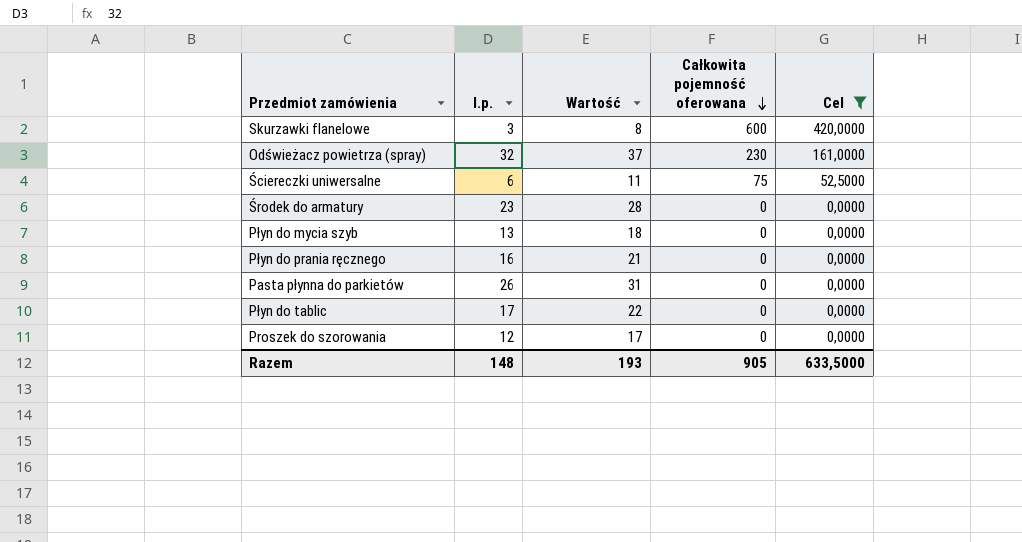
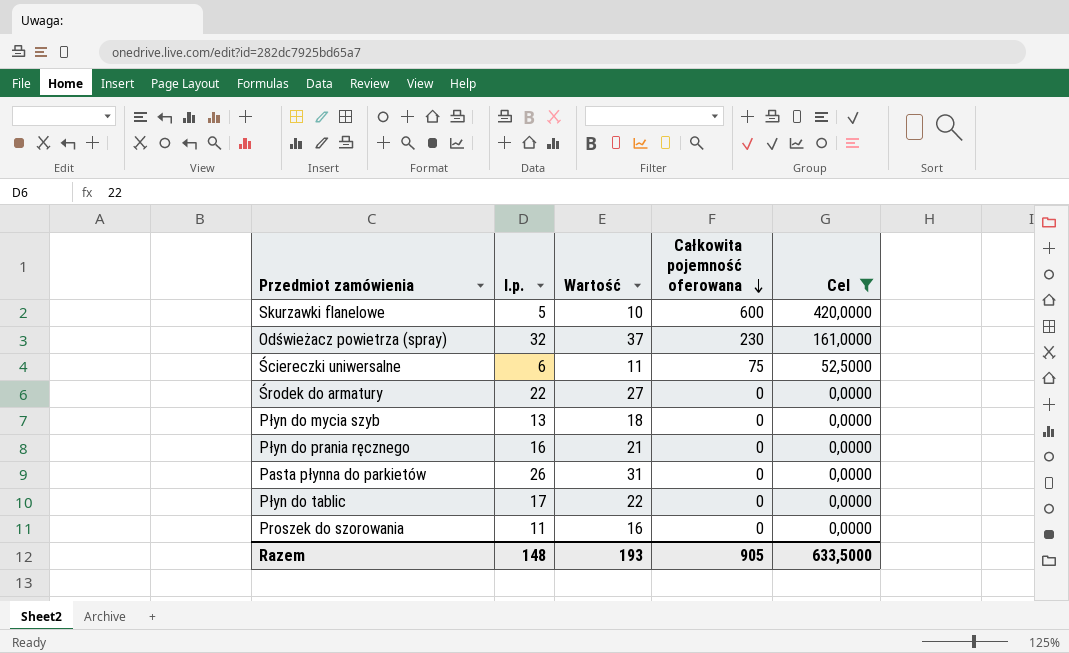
Skurzawki flanelowe | l.p.: 3 -> 5
Skurzawki flanelowe | Wartość: 8 -> 10
Środek do armatury | l.p.: 23 -> 22
Środek do armatury | Wartość: 28 -> 27
Proszek do szorowania | l.p.: 12 -> 11
Proszek do szorowania | Wartość: 17 -> 16

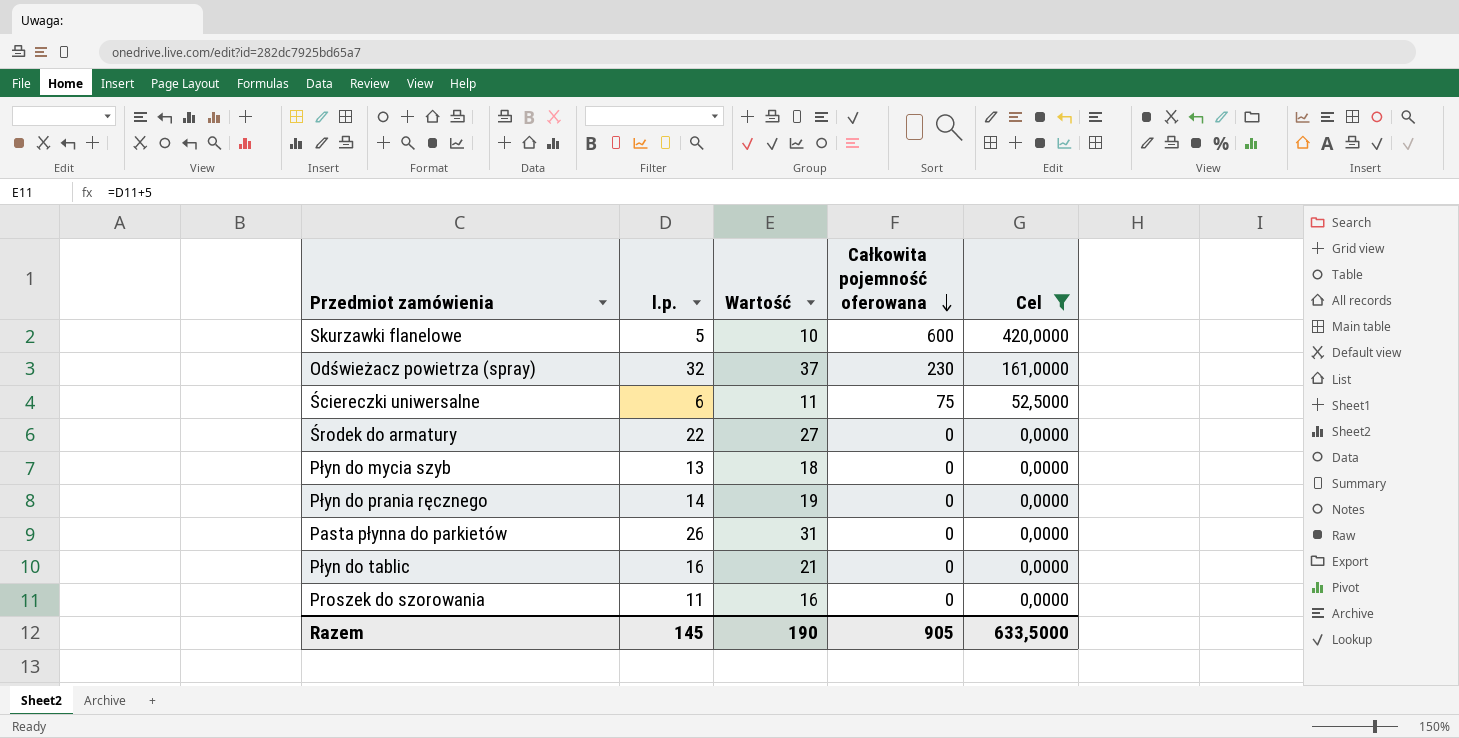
Płyn do prania ręcznego | l.p.: 16 -> 14
Płyn do prania ręcznego | Wartość: 21 -> 19
Płyn do tablic | l.p.: 17 -> 16
Płyn do tablic | Wartość: 22 -> 21
Razem | l.p.: 148 -> 145
Razem | Wartość: 193 -> 190

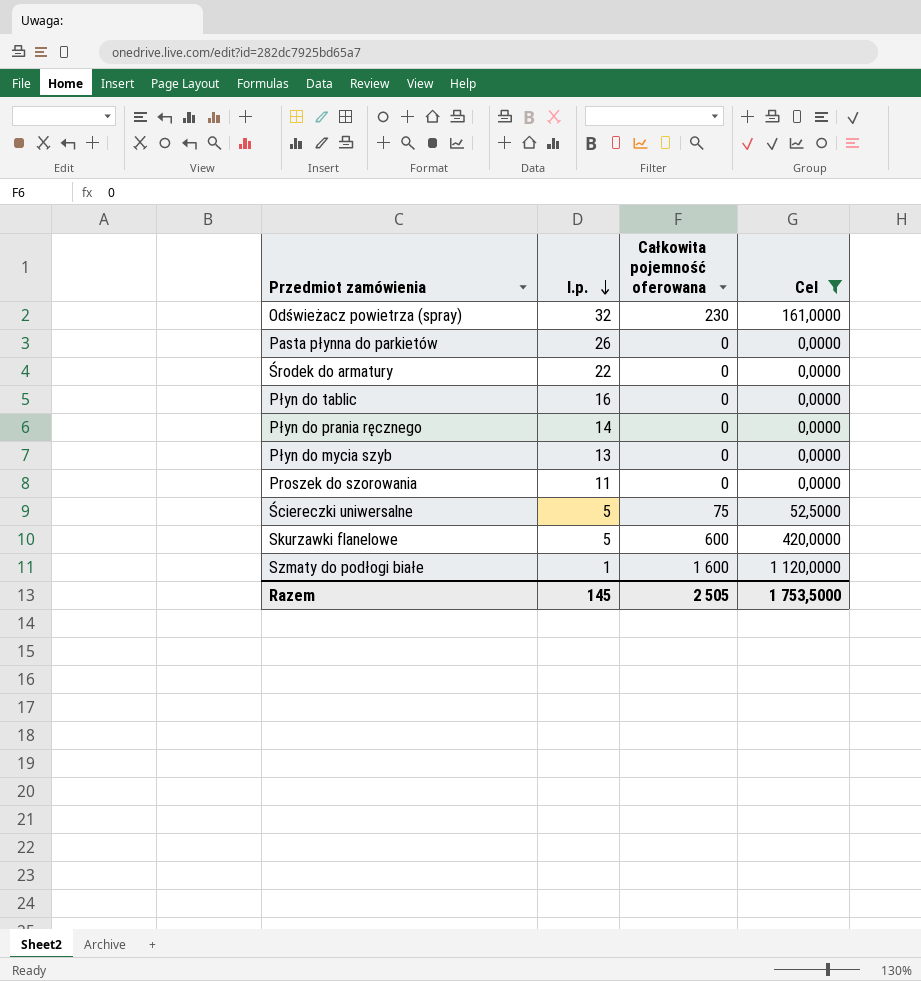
row order: Całkowita pojemność oferowana descending -> l.p. descending
column Wartość | formula: [l.p.] + 5 -> none
Ściereczki uniwersalne | l.p.: 6 -> 5
row Szmaty do podłogi białe: none -> 1 | 1 600 | 1 120,0000
Razem | Całkowita pojemność oferowana: 905 -> 2 505
Razem | Cel: 633,5000 -> 1 753,5000

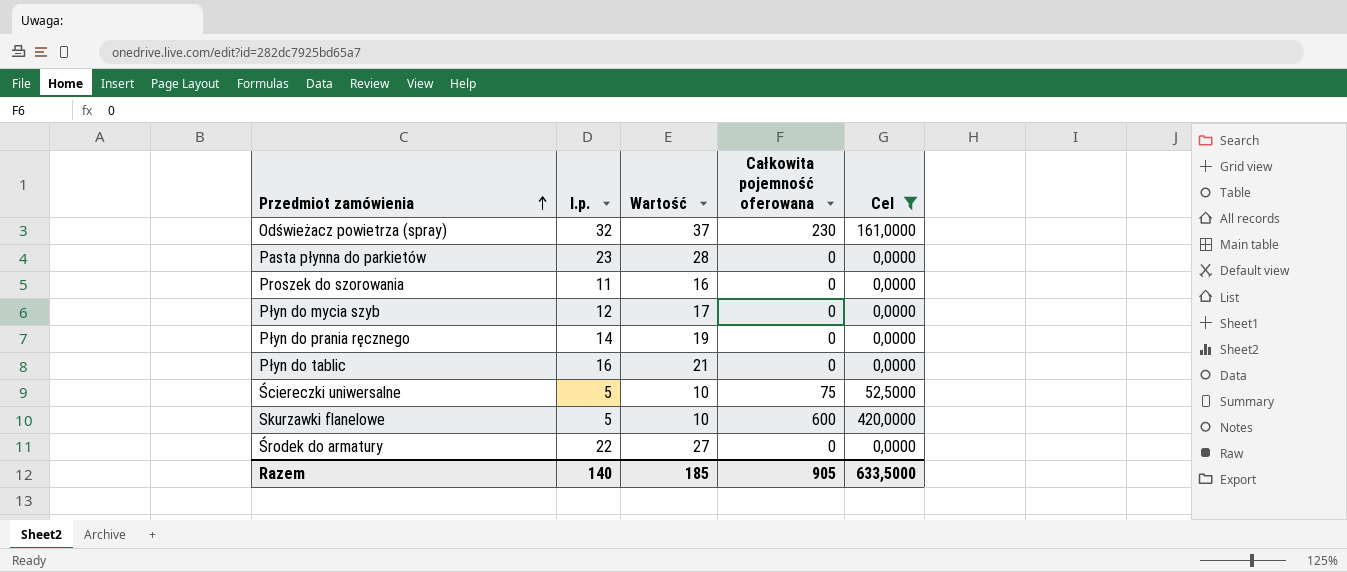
row order: l.p. descending -> Przedmiot zamówienia ascending
column Wartość | formula: none -> [l.p.] + 5
row Szmaty do podłogi białe: 1 | 1 600 | 1 120,0000 -> none
Pasta płynna do parkietów | l.p.: 26 -> 23
Płyn do mycia szyb | l.p.: 13 -> 12
Razem | l.p.: 145 -> 140
Razem | Całkowita pojemność oferowana: 2 505 -> 905
Razem | Cel: 1 753,5000 -> 633,5000

